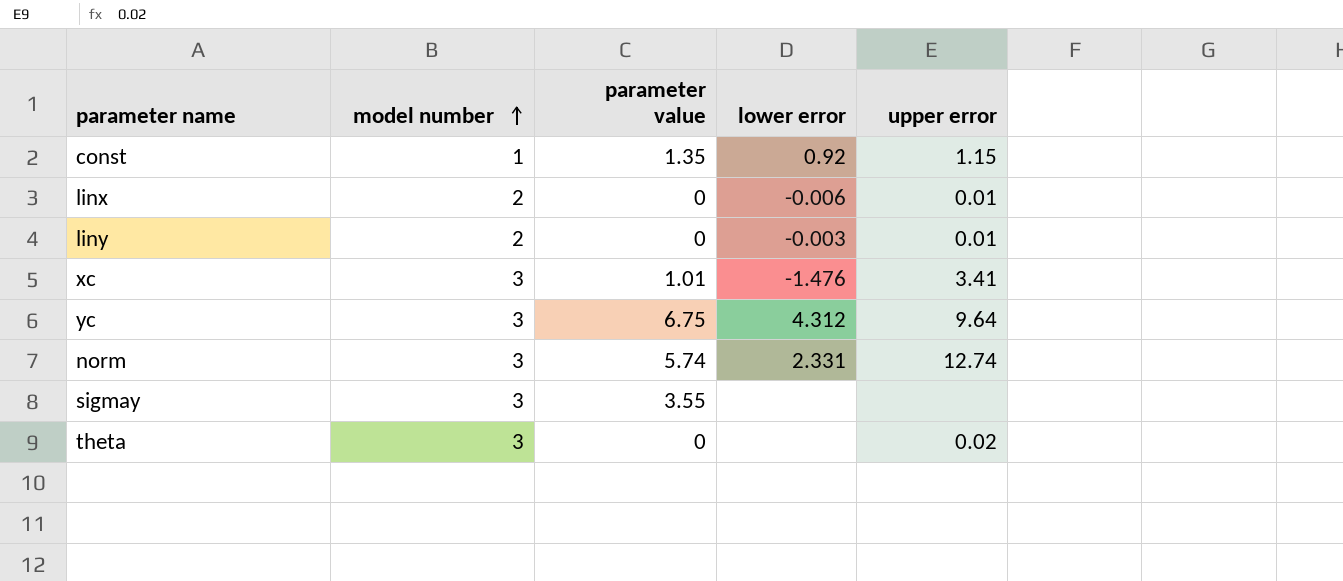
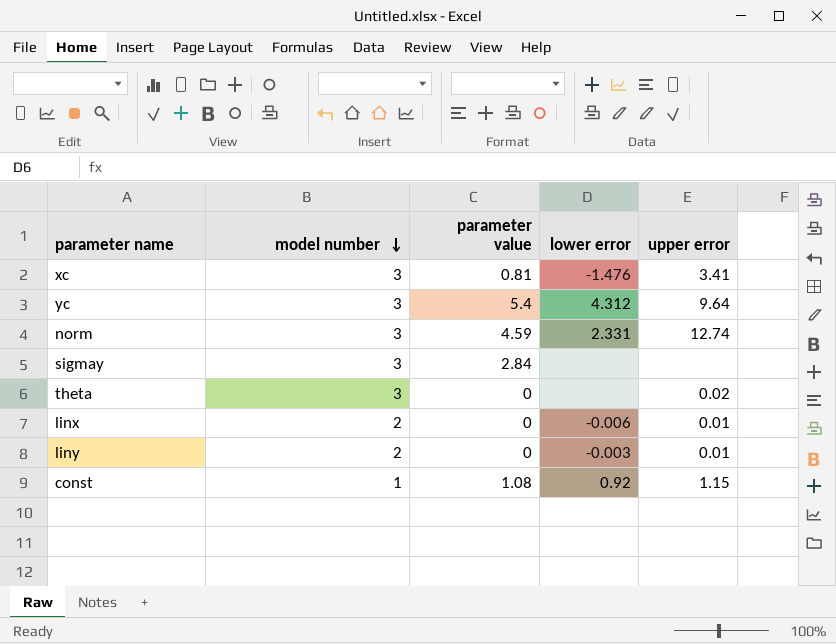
row order: model number ascending -> model number descending
xc | parameter value: 1.01 -> 0.81
yc | parameter value: 6.75 -> 5.4
norm | parameter value: 5.74 -> 4.59
sigmay | parameter value: 3.55 -> 2.84
const | parameter value: 1.35 -> 1.08

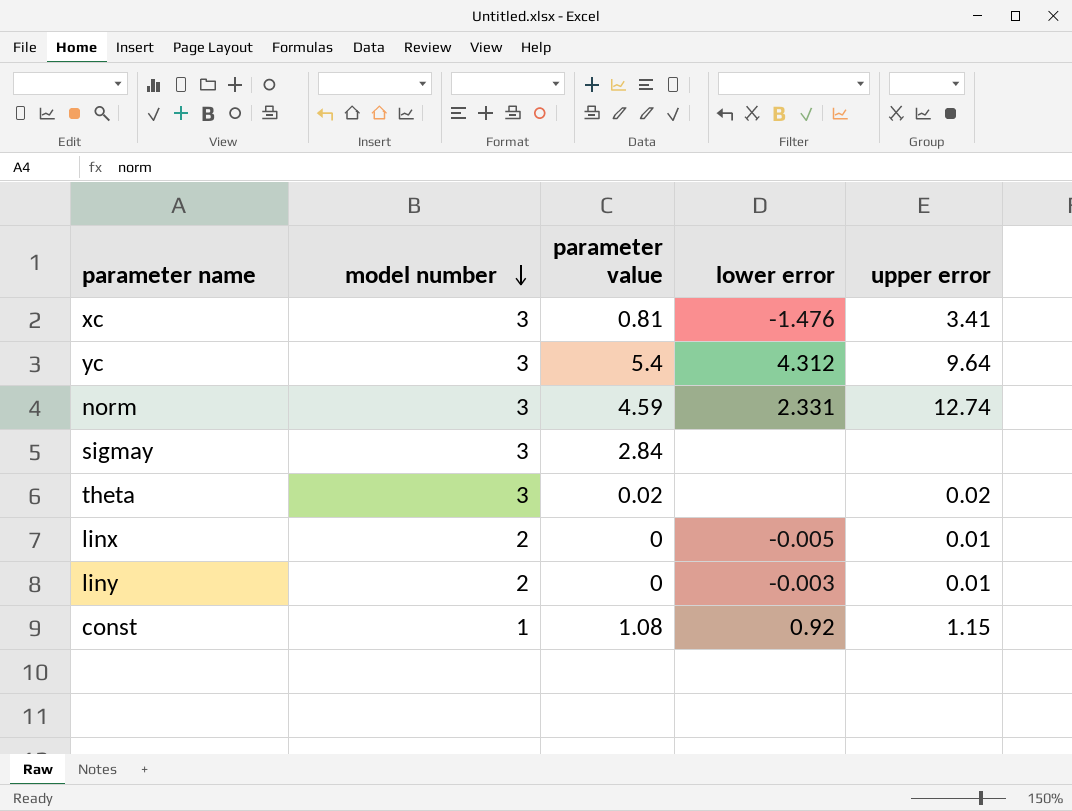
theta | parameter value: 0 -> 0.02
linx | lower error: -0.006 -> -0.005

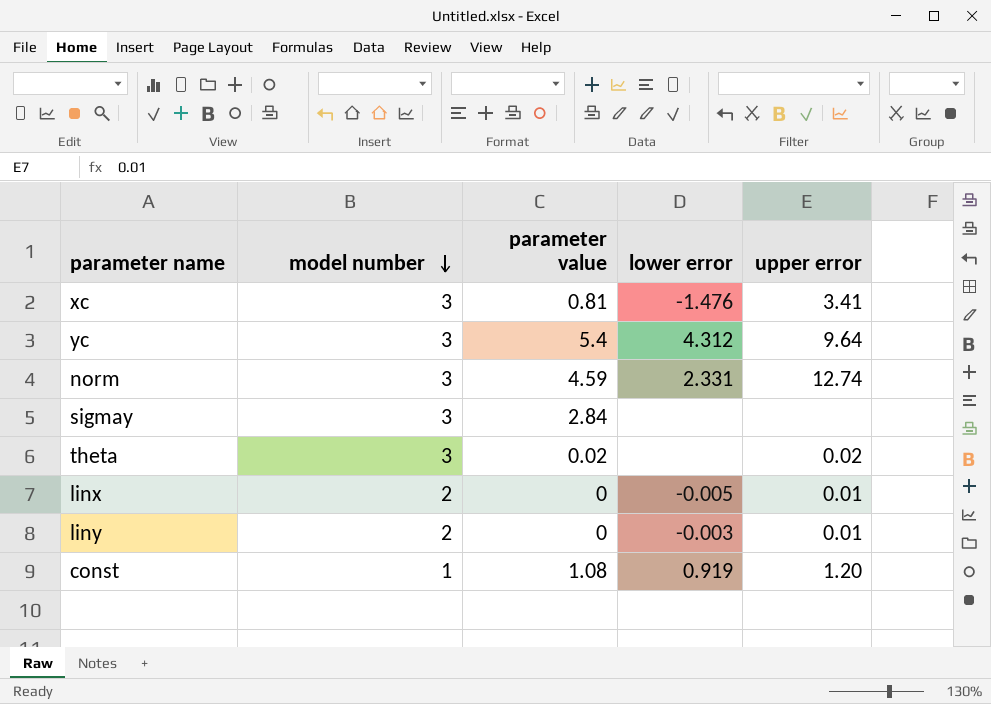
const | lower error: 0.92 -> 0.919
const | upper error: 1.15 -> 1.20

